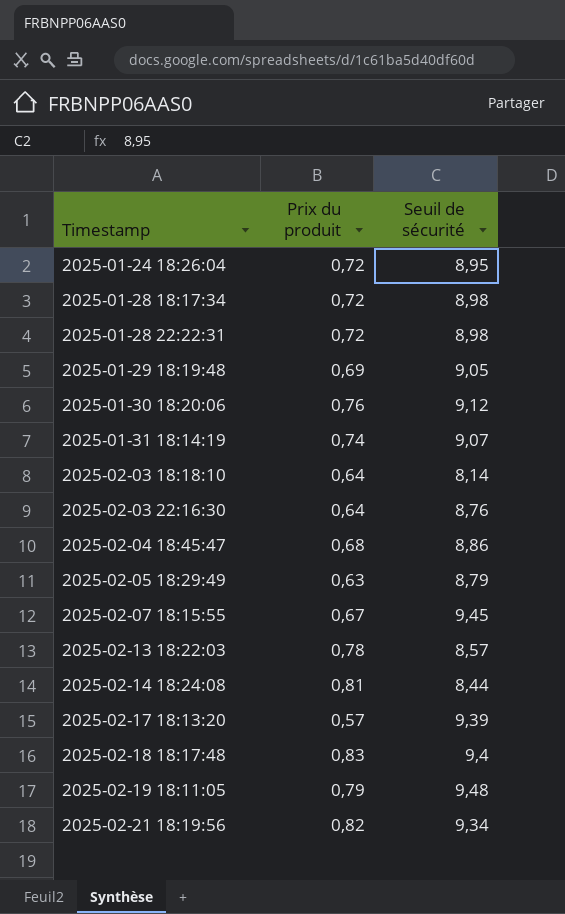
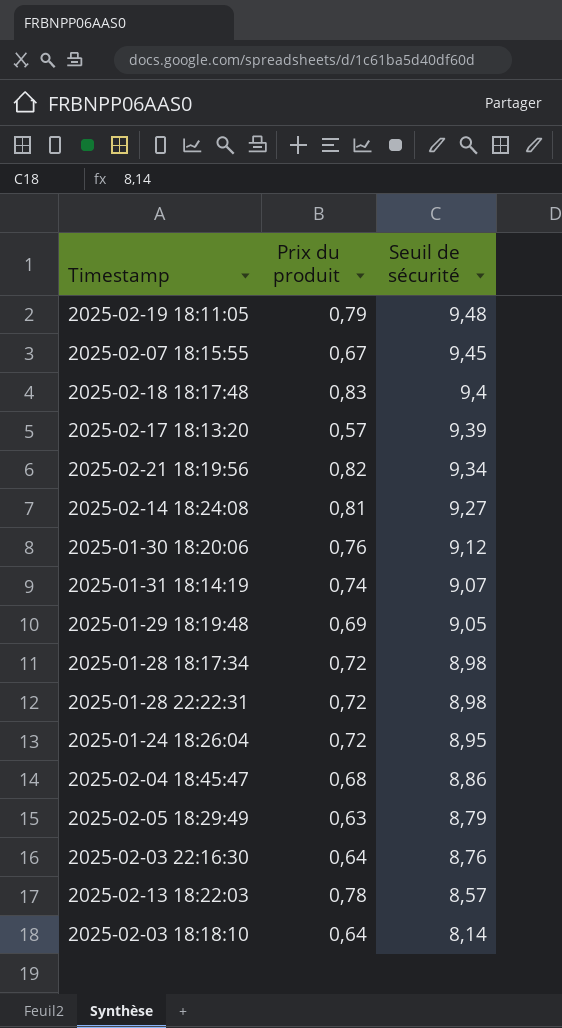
row order: Timestamp ascending -> Seuil de sécurité descending
2025-02-14 18:24:08 | Seuil de sécurité: 8,44 -> 9,27

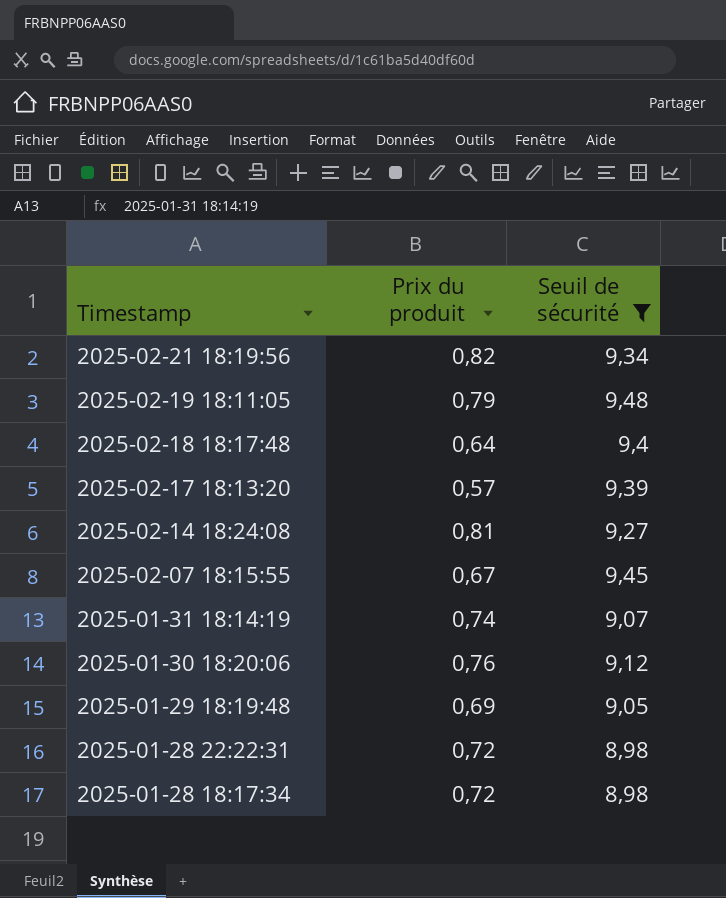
filter: none -> Seuil de sécurité >= 8,98
row order: Seuil de sécurité descending -> Timestamp descending
2025-02-18 18:17:48 | Prix du produit: 0,83 -> 0,64

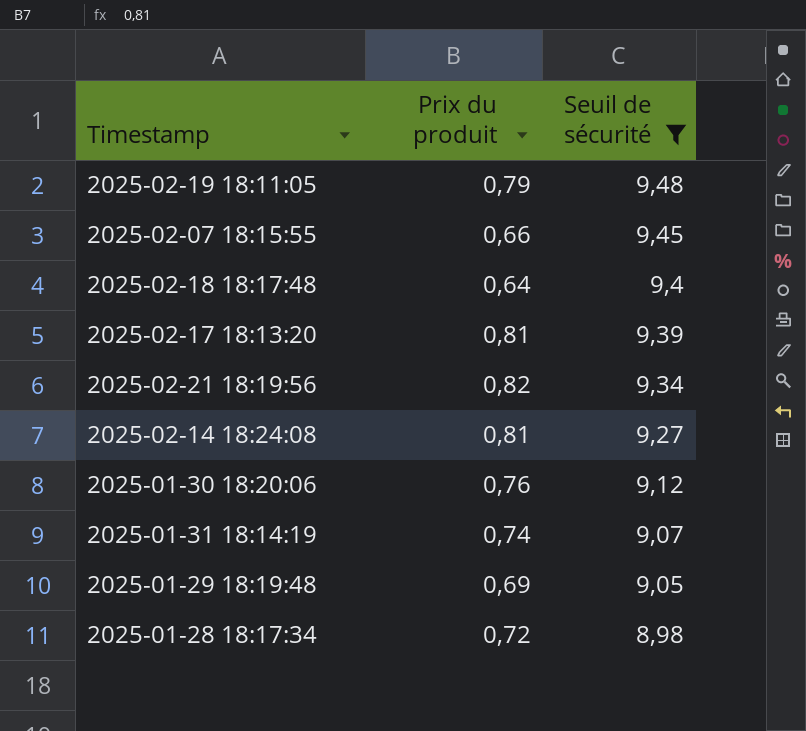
row order: Timestamp descending -> Seuil de sécurité descending
row 2025-01-28 22:22:31: 0,72 | 8,98 -> none
2025-02-07 18:15:55 | Prix du produit: 0,67 -> 0,66
2025-02-17 18:13:20 | Prix du produit: 0,57 -> 0,81

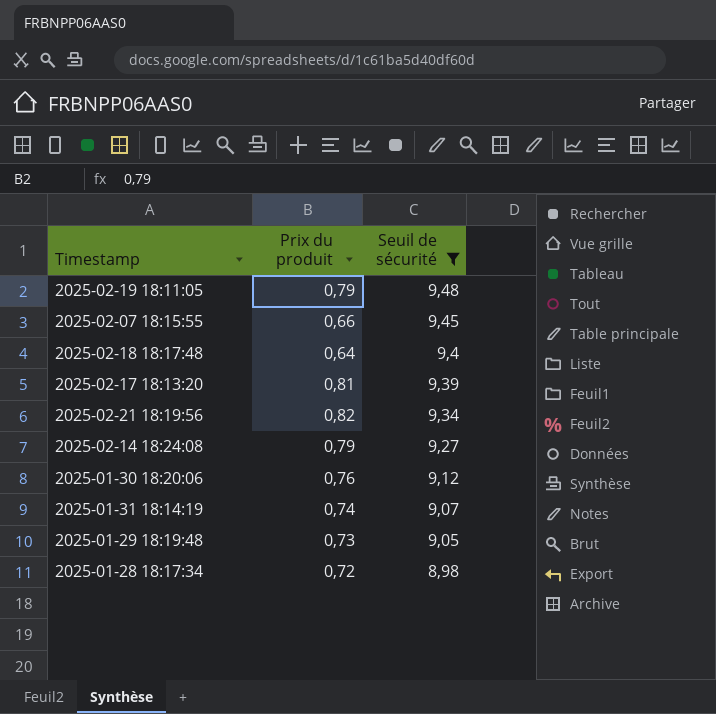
2025-02-14 18:24:08 | Prix du produit: 0,81 -> 0,79
2025-01-29 18:19:48 | Prix du produit: 0,69 -> 0,73

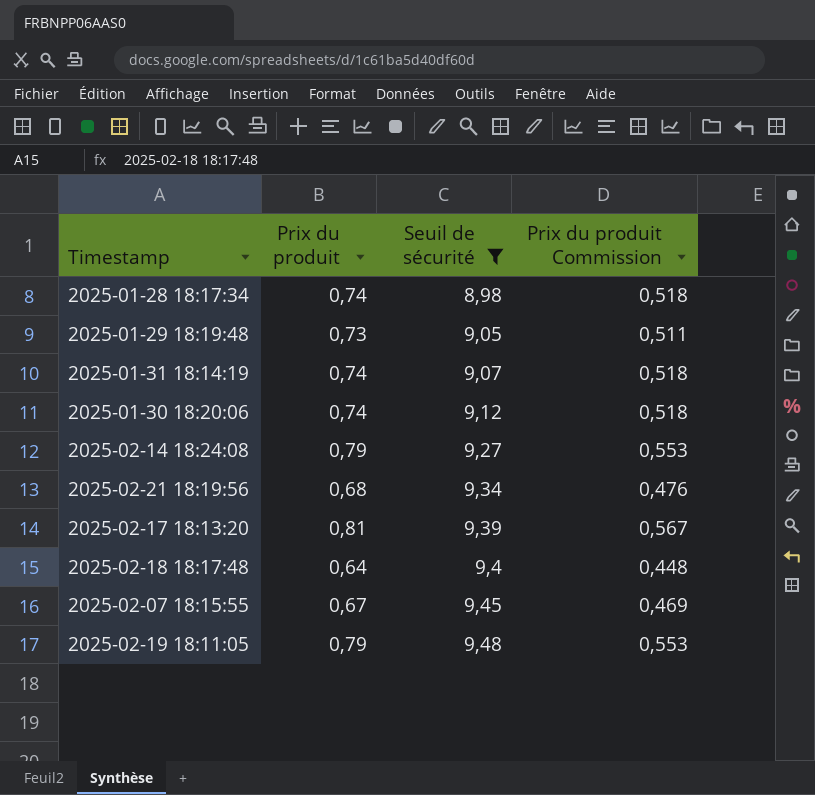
row order: Seuil de sécurité descending -> Seuil de sécurité ascending
column Prix du produit Commission | formula: none -> [Prix du produit] * 0,7
2025-01-28 18:17:34 | Prix du produit: 0,72 -> 0,74
2025-01-30 18:20:06 | Prix du produit: 0,76 -> 0,74
2025-02-21 18:19:56 | Prix du produit: 0,82 -> 0,68
2025-02-07 18:15:55 | Prix du produit: 0,66 -> 0,67

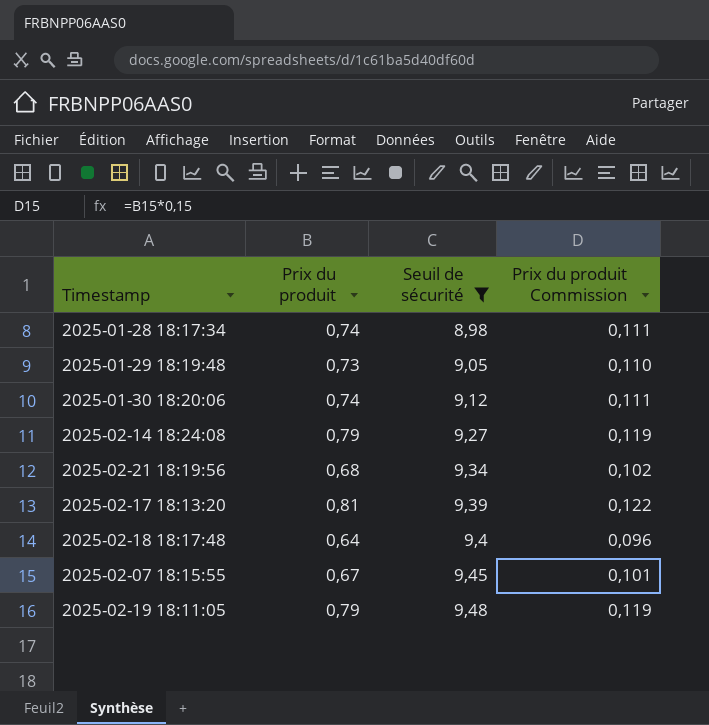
column Prix du produit Commission | formula: [Prix du produit] * 0,7 -> [Prix du produit] * 0,15
row 2025-01-31 18:14:19: 0,74 | 9,07 | 0,518 -> none

